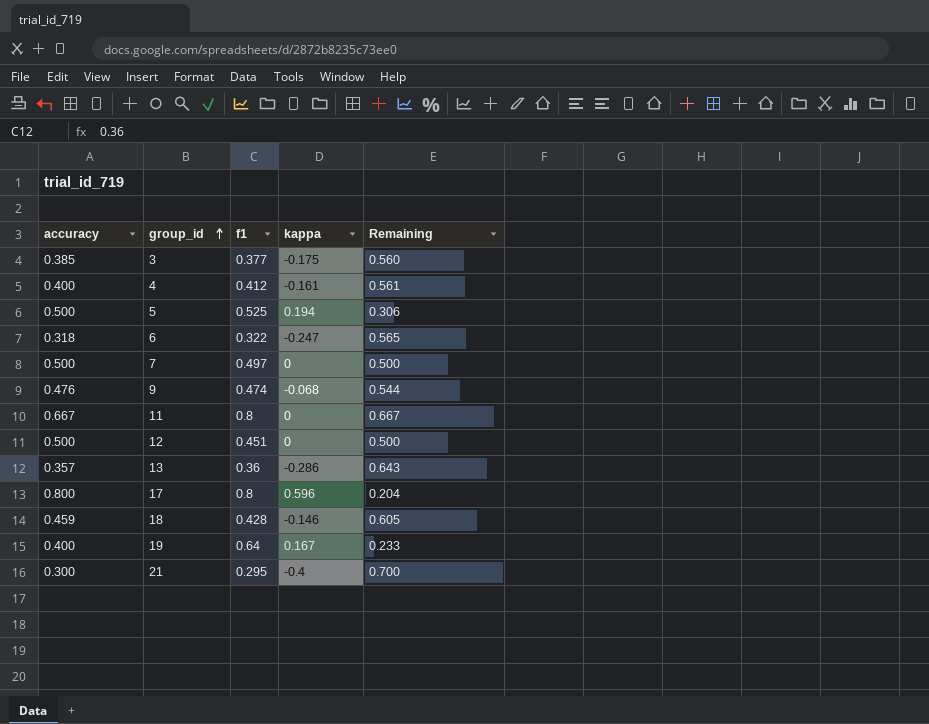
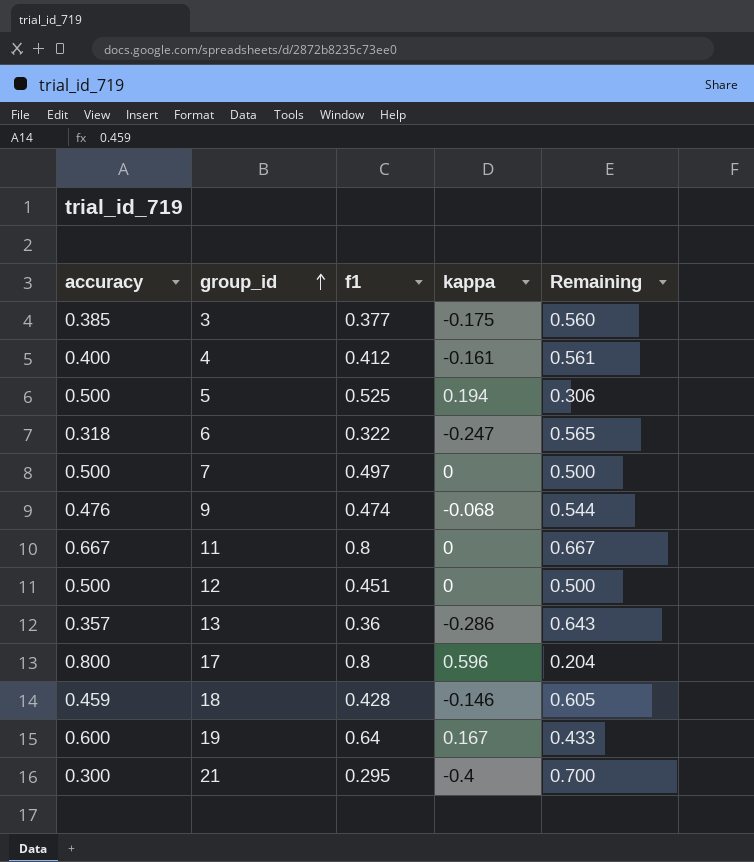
19 | accuracy: 0.400 -> 0.600
19 | Remaining: 0.233 -> 0.433

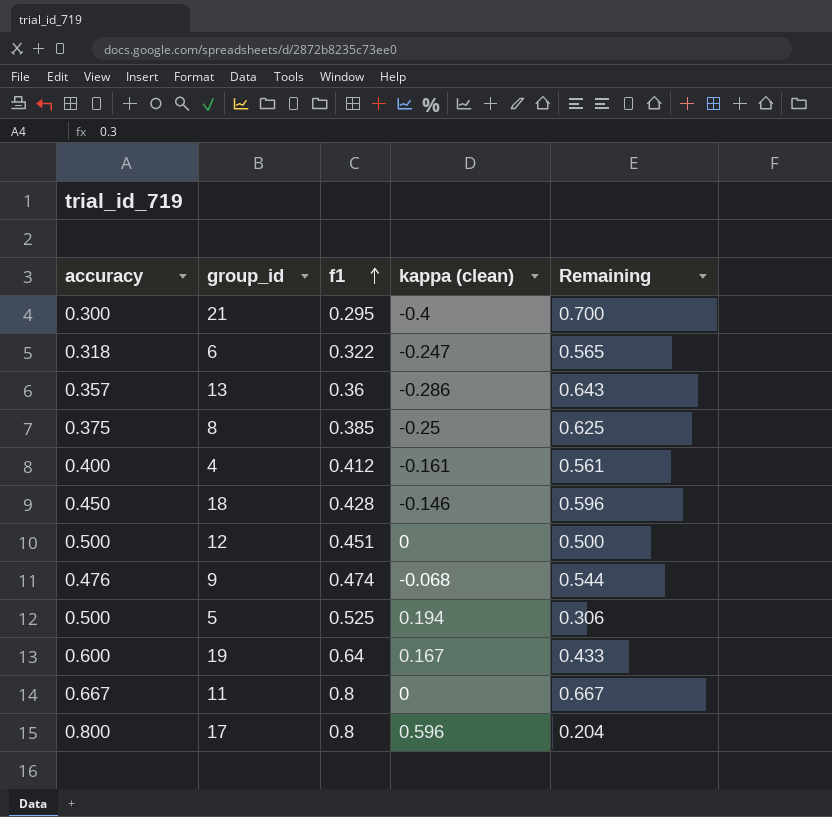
row order: group_id ascending -> f1 ascending
column name: kappa -> kappa (clean)
row 3: 0.385 | 0.377 | -0.175 | 0.560 -> none
row 7: 0.500 | 0.497 | 0 | 0.500 -> none
row 8: none -> 0.375 | 0.385 | -0.25 | 0.625
18 | accuracy: 0.459 -> 0.450
18 | Remaining: 0.605 -> 0.596

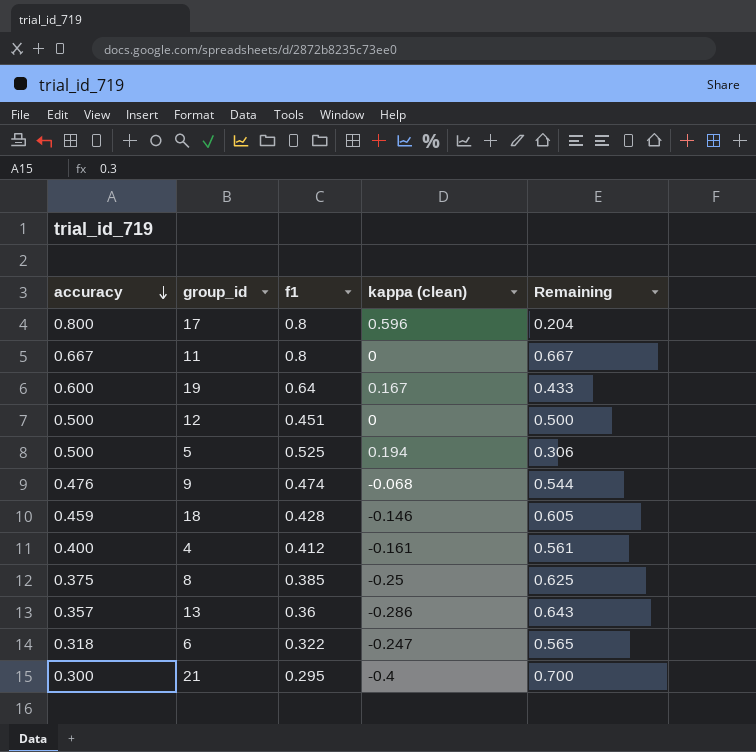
row order: f1 ascending -> accuracy descending
18 | accuracy: 0.450 -> 0.459
18 | Remaining: 0.596 -> 0.605

